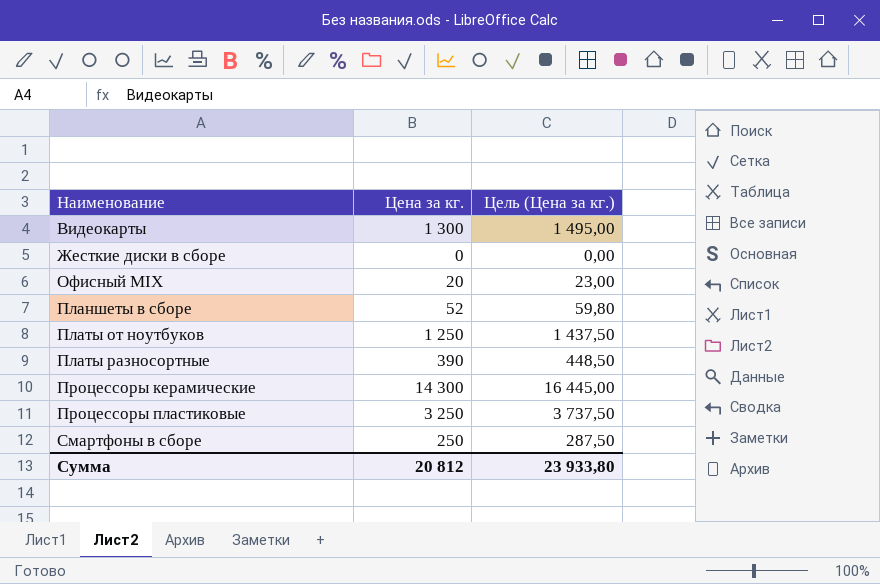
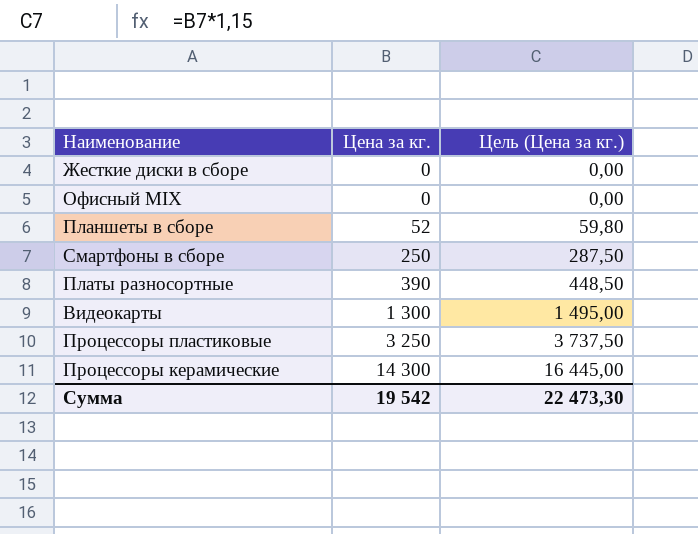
row order: Наименование ascending -> Цена за кг. ascending
row Платы от ноутбуков: 1 250 | 1 437,50 -> none
Офисный MIX | Цена за кг.: 20 -> 0
Офисный MIX | Цель (Цена за кг.): 23,00 -> 0,00
Сумма | Цена за кг.: 20 812 -> 19 542
Сумма | Цель (Цена за кг.): 23 933,80 -> 22 473,30

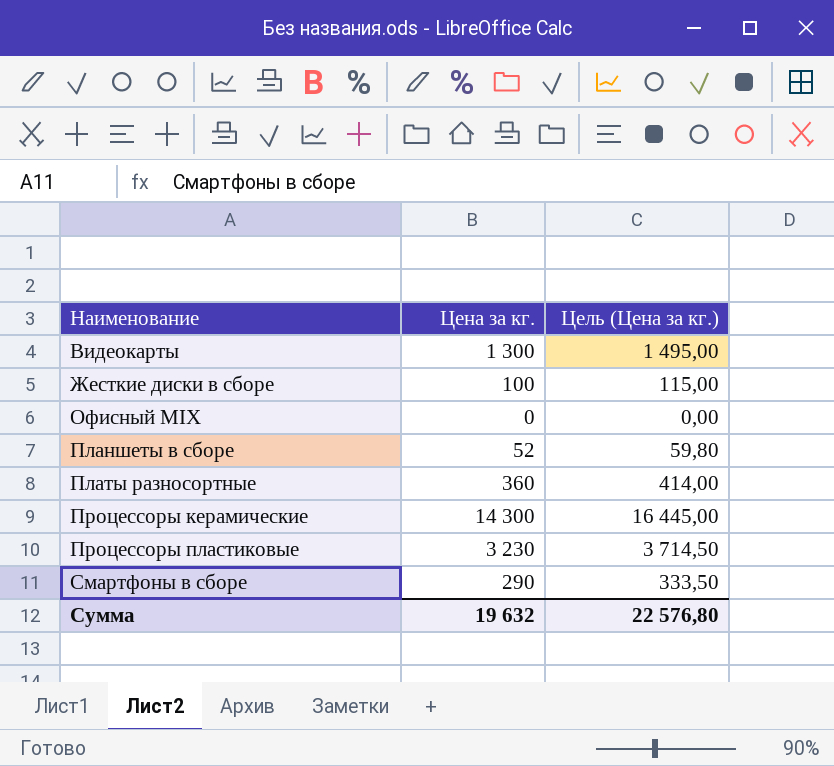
row order: Цена за кг. ascending -> Наименование ascending
Жесткие диски в сборе | Цена за кг.: 0 -> 100
Жесткие диски в сборе | Цель (Цена за кг.): 0,00 -> 115,00
Платы разносортные | Цена за кг.: 390 -> 360
Платы разносортные | Цель (Цена за кг.): 448,50 -> 414,00
Процессоры пластиковые | Цена за кг.: 3 250 -> 3 230
Процессоры пластиковые | Цель (Цена за кг.): 3 737,50 -> 3 714,50
Смартфоны в сборе | Цена за кг.: 250 -> 290
Смартфоны в сборе | Цель (Цена за кг.): 287,50 -> 333,50
Сумма | Цена за кг.: 19 542 -> 19 632
Сумма | Цель (Цена за кг.): 22 473,30 -> 22 576,80

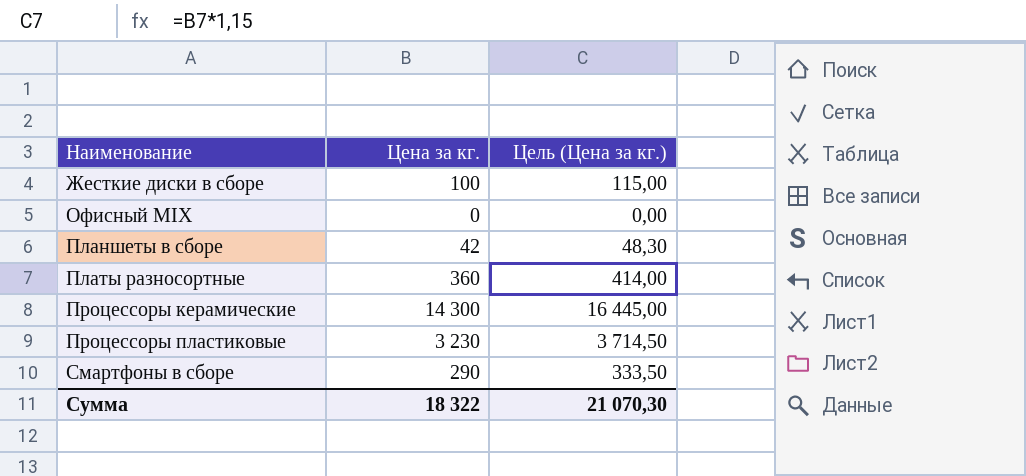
row Видеокарты: 1 300 | 1 495,00 -> none
Планшеты в сборе | Цена за кг.: 52 -> 42
Планшеты в сборе | Цель (Цена за кг.): 59,80 -> 48,30
Сумма | Цена за кг.: 19 632 -> 18 322
Сумма | Цель (Цена за кг.): 22 576,80 -> 21 070,30

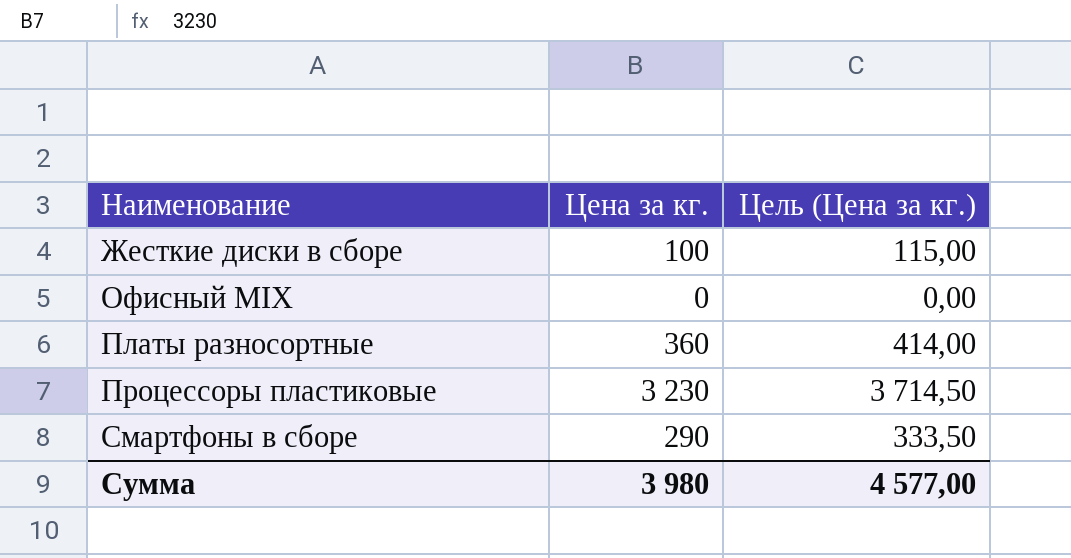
row Планшеты в сборе: 42 | 48,30 -> none
row Процессоры керамические: 14 300 | 16 445,00 -> none
Сумма | Цена за кг.: 18 322 -> 3 980
Сумма | Цель (Цена за кг.): 21 070,30 -> 4 577,00

